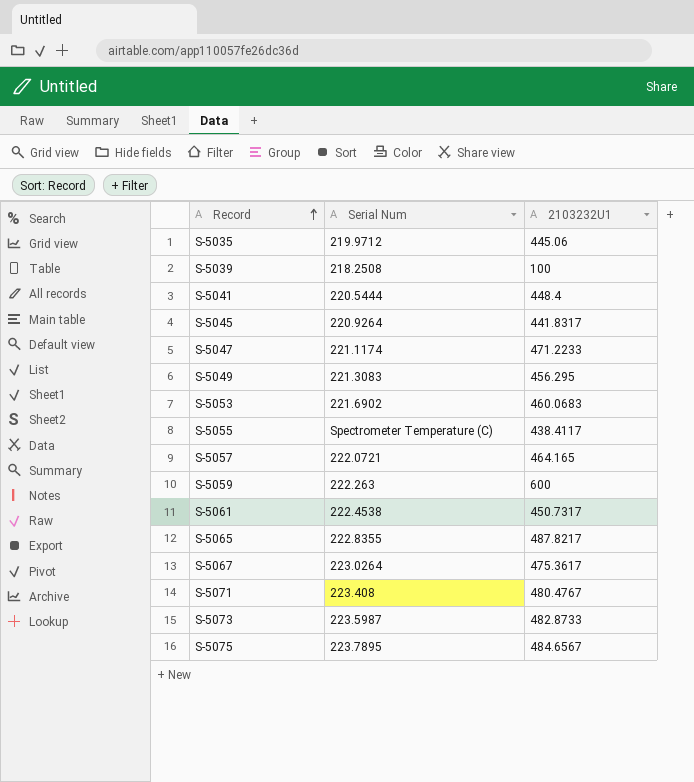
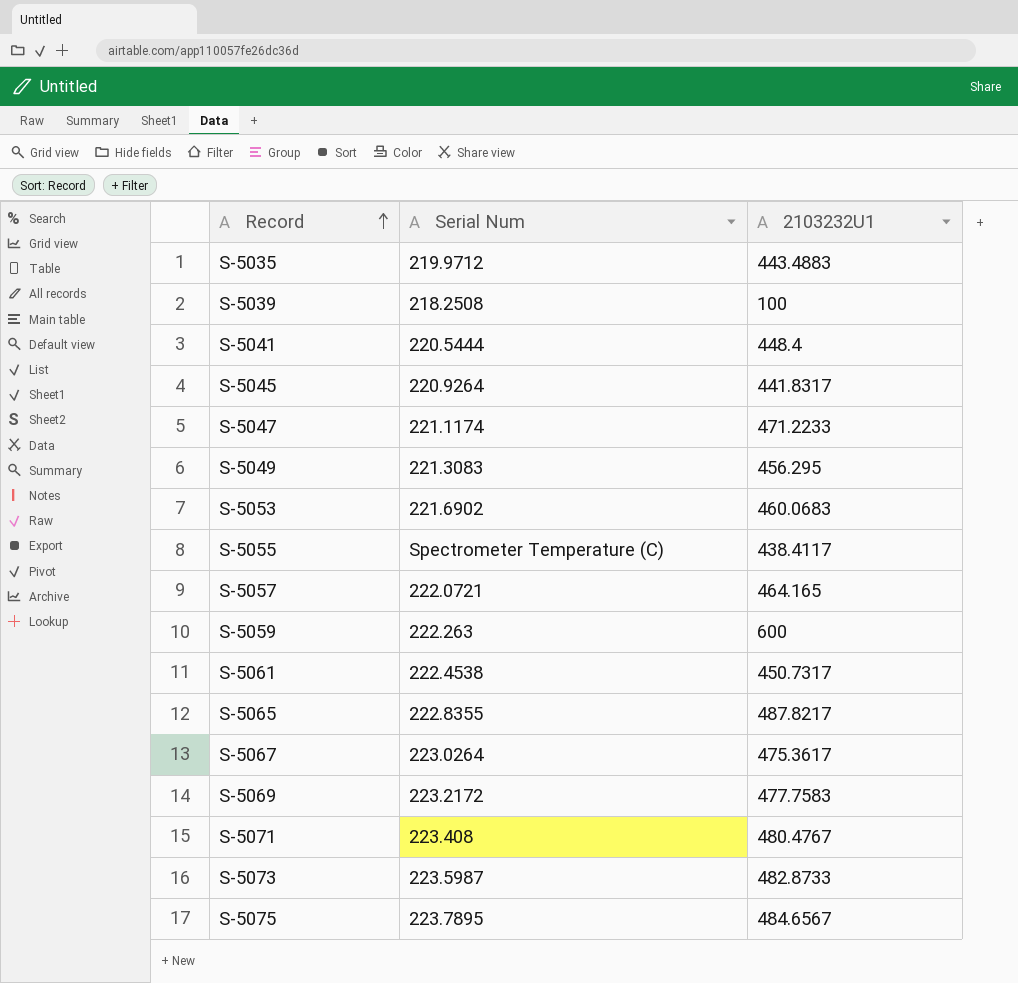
S-5035 | 2103232U1: 445.06 -> 443.4883
row S-5069: none -> 223.2172 | 477.7583

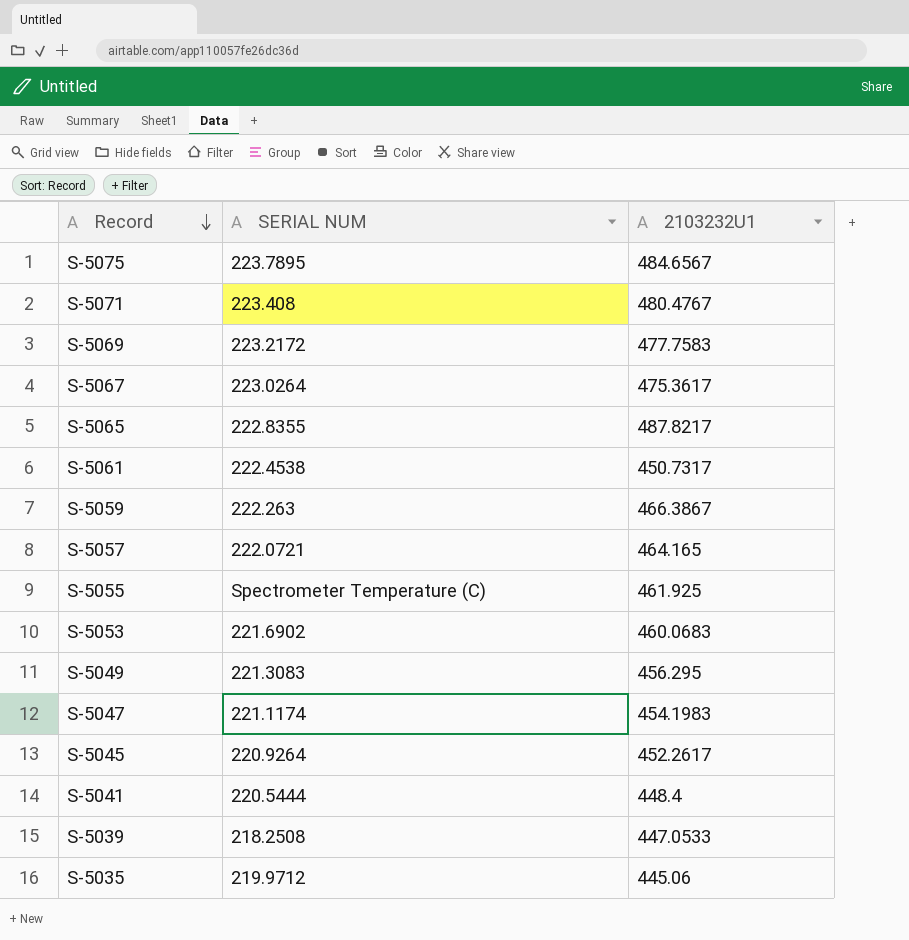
row order: Record ascending -> Record descending
column name: Serial Num -> SERIAL NUM
row S-5073: 223.5987 | 482.8733 -> none
S-5059 | 2103232U1: 600 -> 466.3867
S-5055 | 2103232U1: 438.4117 -> 461.925
S-5047 | 2103232U1: 471.2233 -> 454.1983
S-5045 | 2103232U1: 441.8317 -> 452.2617
S-5039 | 2103232U1: 100 -> 447.0533
S-5035 | 2103232U1: 443.4883 -> 445.06

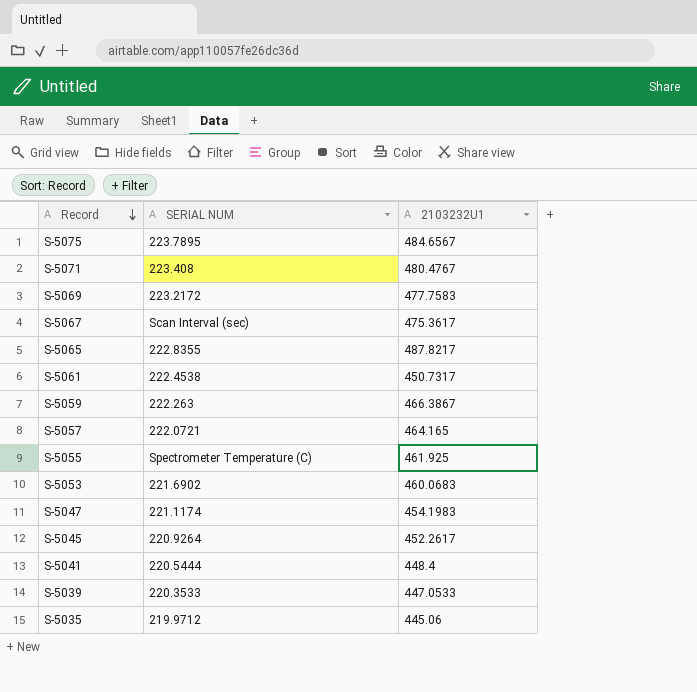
row S-5049: 221.3083 | 456.295 -> none
S-5067 | SERIAL NUM: 223.0264 -> Scan Interval (sec)
S-5039 | SERIAL NUM: 218.2508 -> 220.3533

